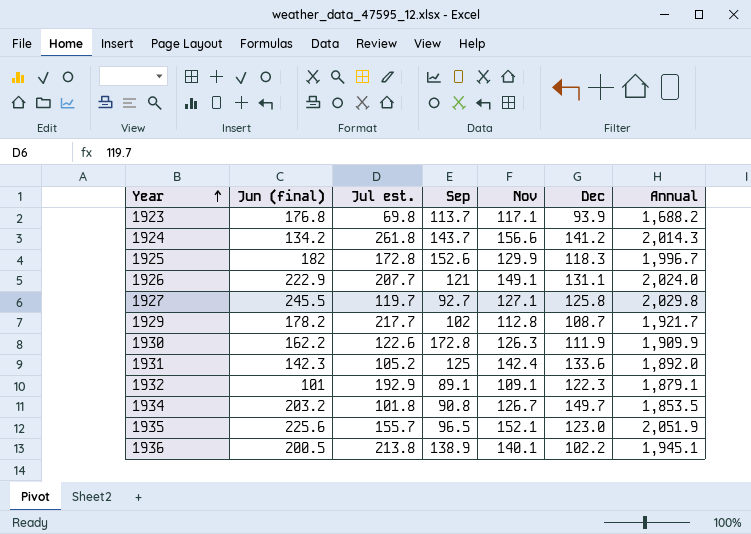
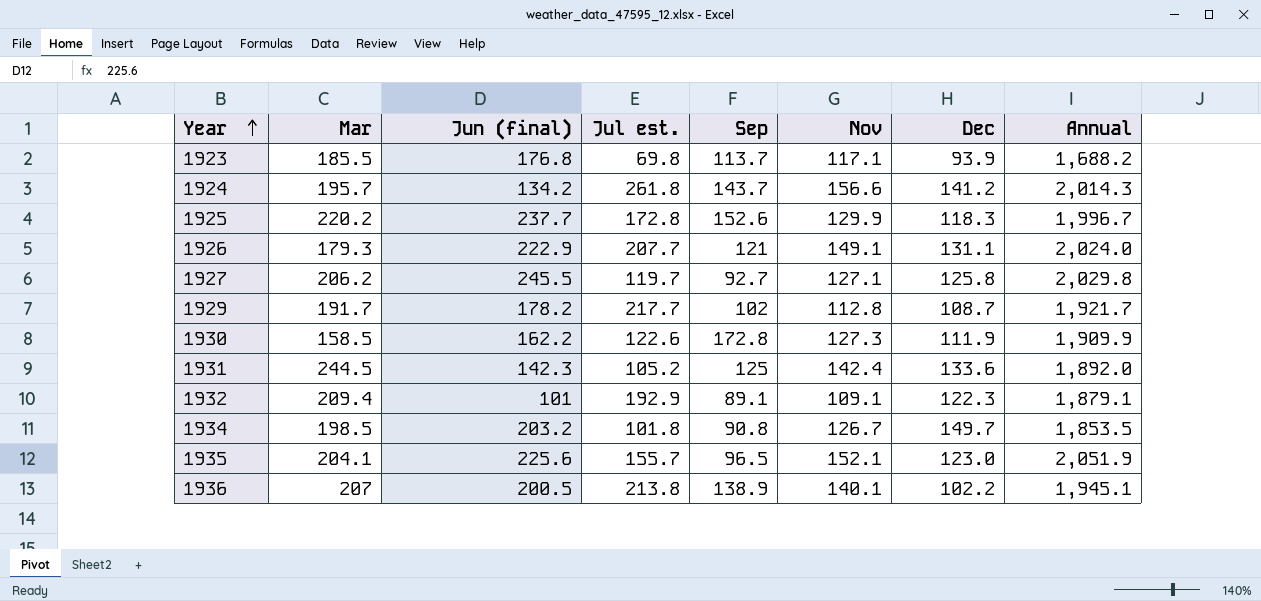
column Mar | position: none -> 2
1925 | Jun (final): 182 -> 237.7
1930 | Nov: 126.3 -> 127.3

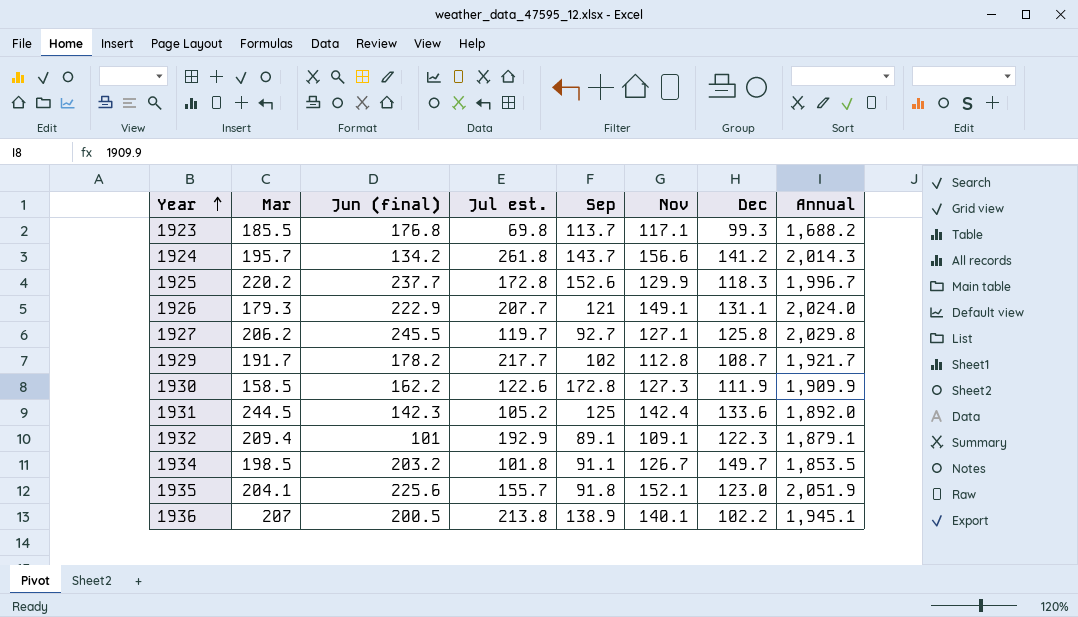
1923 | Dec: 93.9 -> 99.3
1934 | Sep: 90.8 -> 91.1
1935 | Sep: 96.5 -> 91.8

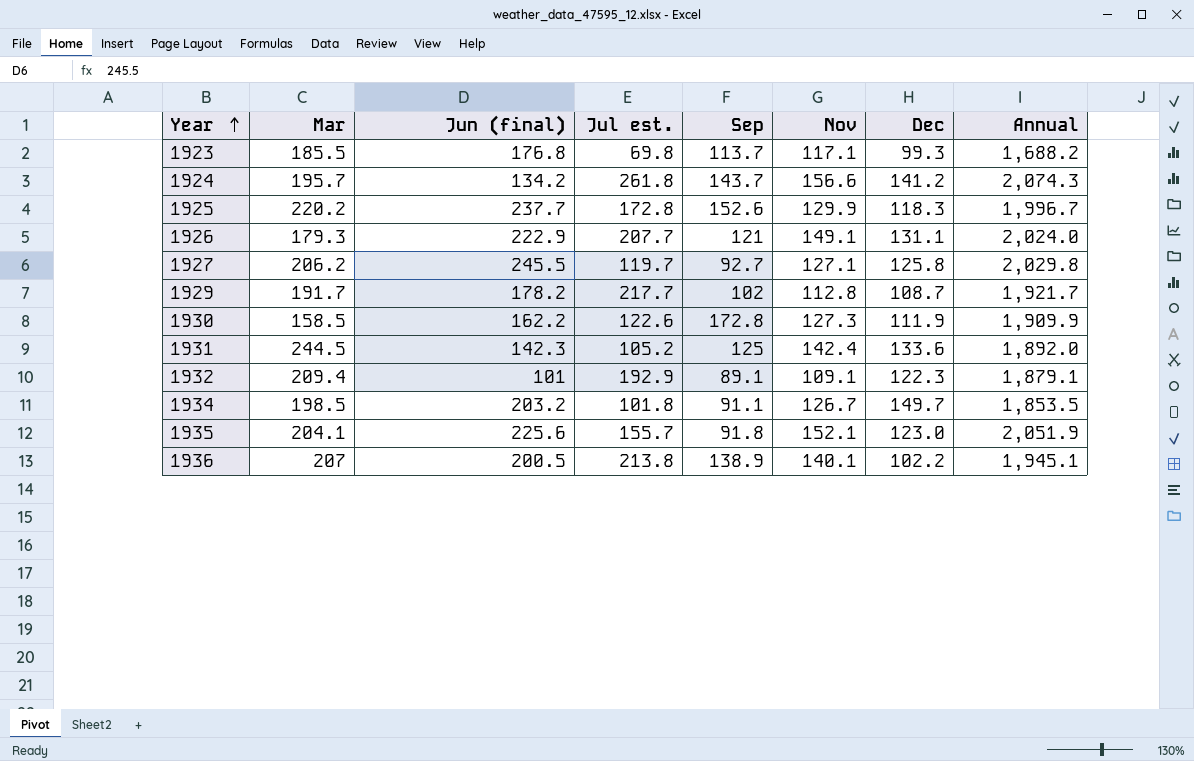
1924 | Annual: 2,014.3 -> 2,074.3

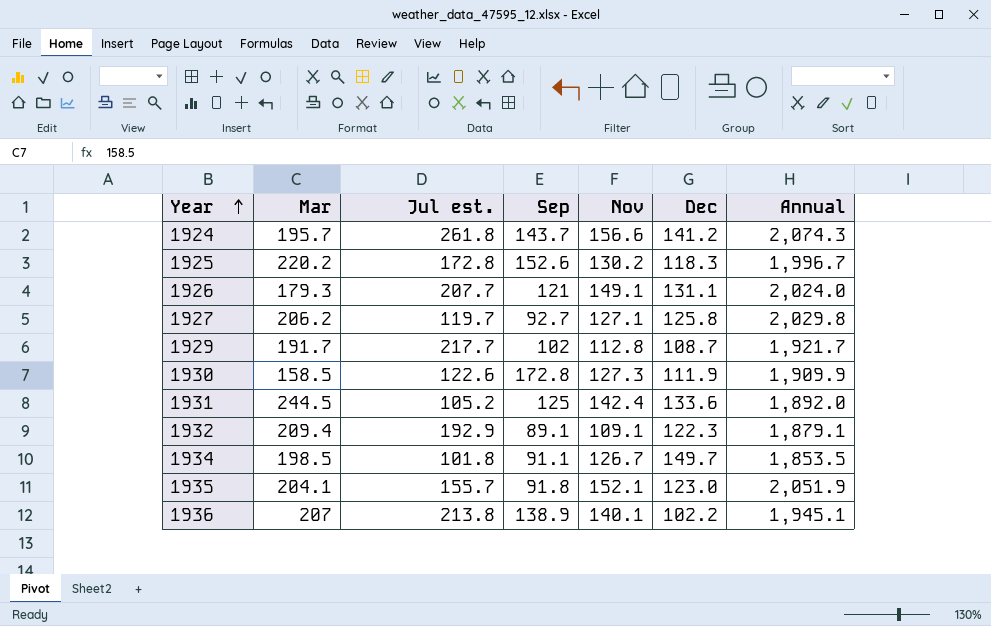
column Jun (final) | position: 3 -> none
row 1923: 185.5 | 176.8 | 69.8 | 113.7 | 117.1 | 99.3 | 1,688.2 -> none
1925 | Nov: 129.9 -> 130.2

